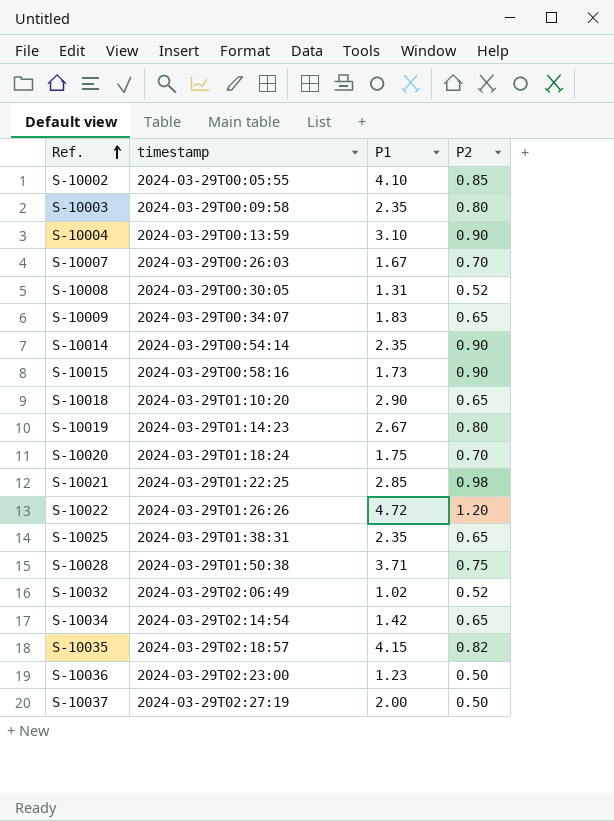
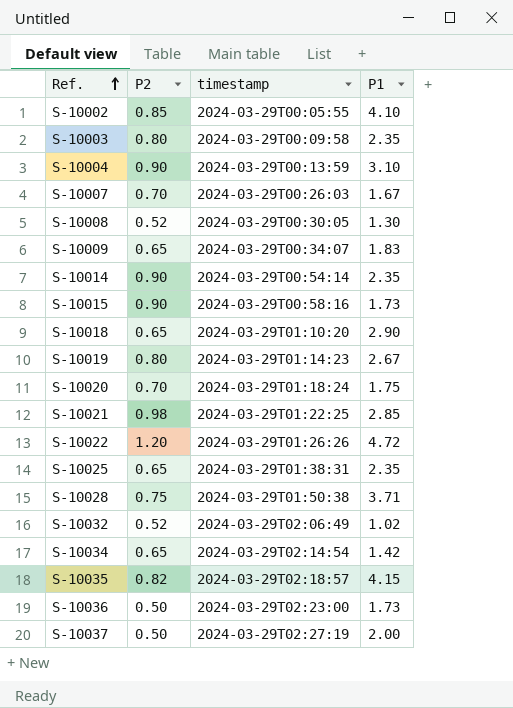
column P2 | position: 4 -> 2
S-10008 | P1: 1.31 -> 1.30
S-10036 | P1: 1.23 -> 1.73

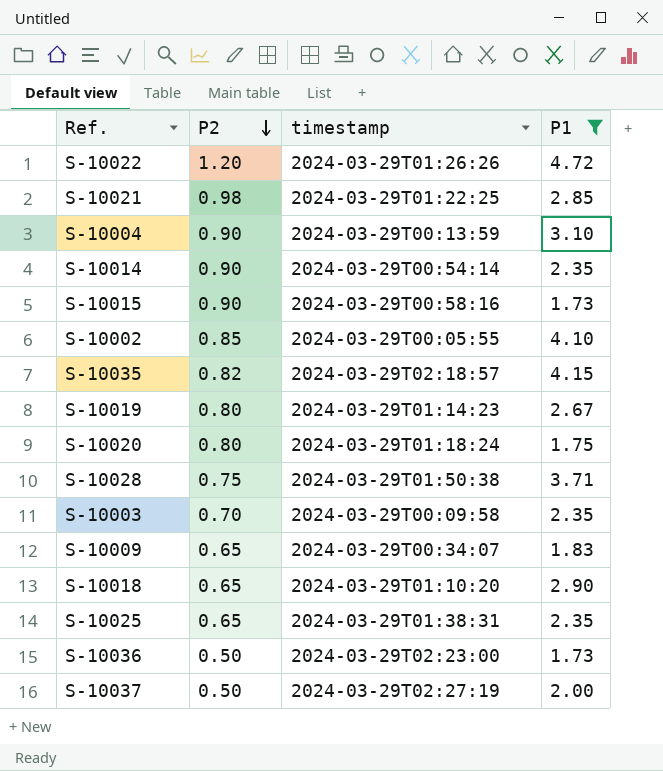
filter: none -> P1 >= 1.73
row order: Ref. ascending -> P2 descending
S-10020 | P2: 0.70 -> 0.80
S-10003 | P2: 0.80 -> 0.70

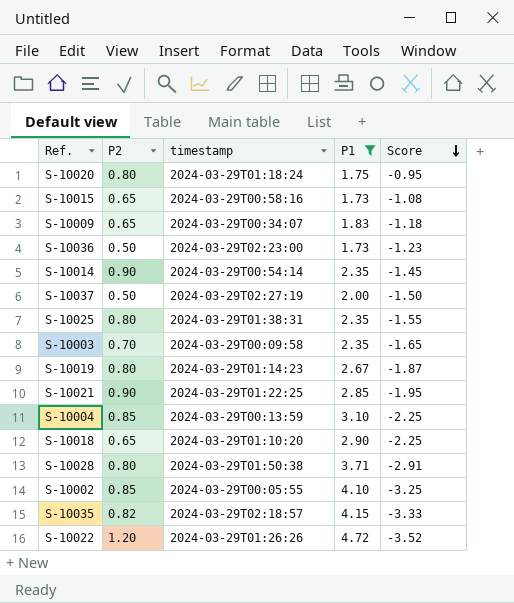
row order: P2 descending -> Score descending
column Score | formula: none -> [P2] - [P1]
S-10015 | P2: 0.90 -> 0.65
S-10025 | P2: 0.65 -> 0.80
S-10021 | P2: 0.98 -> 0.90
S-10004 | P2: 0.90 -> 0.85
S-10028 | P2: 0.75 -> 0.80

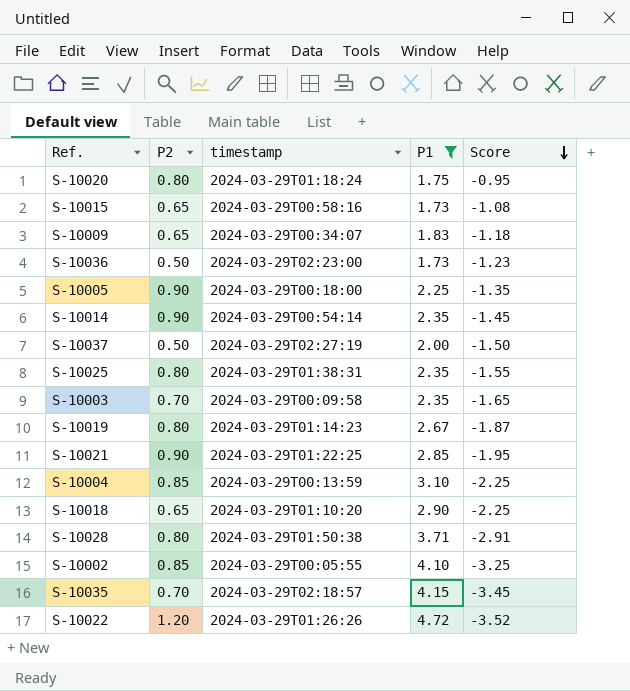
row S-10005: none -> 0.90 | 2024-03-29T00:18:00 | 2.25 | -1.35
S-10035 | P2: 0.82 -> 0.70
S-10035 | Score: -3.33 -> -3.45

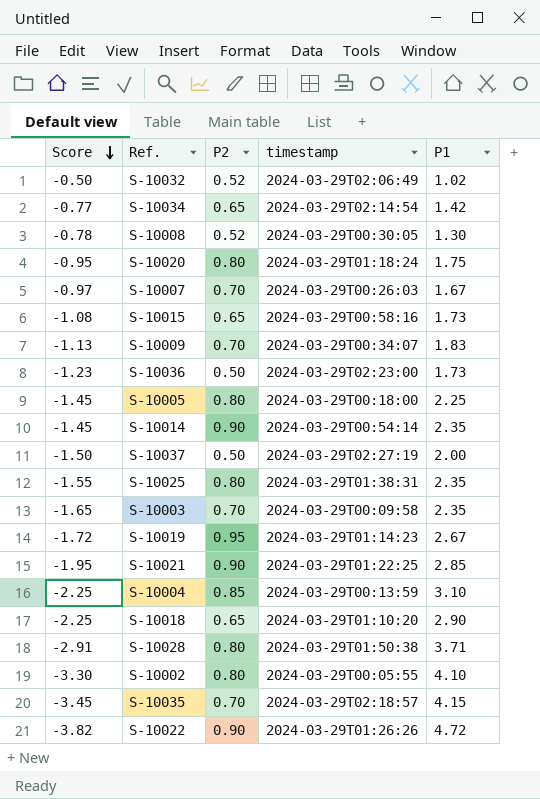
filter: P1 >= 1.73 -> none
column Score | position: 5 -> 1
S-10009 | Score: -1.18 -> -1.13
S-10009 | P2: 0.65 -> 0.70
S-10005 | Score: -1.35 -> -1.45
S-10005 | P2: 0.90 -> 0.80
S-10019 | Score: -1.87 -> -1.72
S-10019 | P2: 0.80 -> 0.95
S-10002 | Score: -3.25 -> -3.30
S-10002 | P2: 0.85 -> 0.80
S-10022 | Score: -3.52 -> -3.82
S-10022 | P2: 1.20 -> 0.90

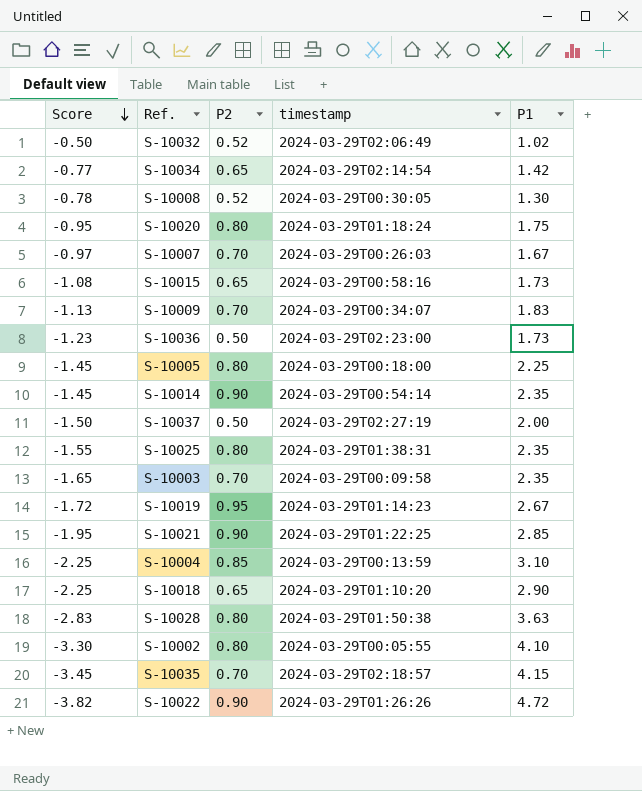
S-10028 | Score: -2.91 -> -2.83
S-10028 | P1: 3.71 -> 3.63

